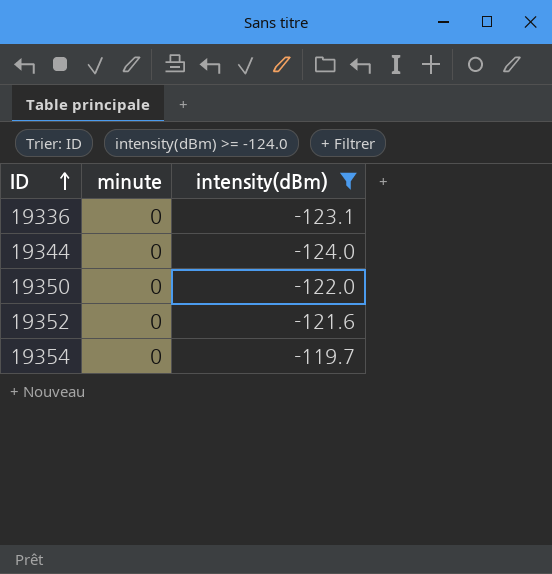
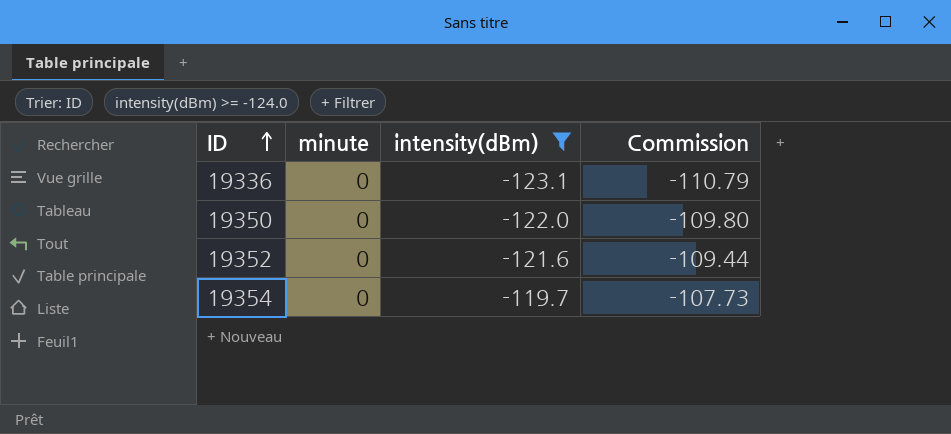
column Commission | formula: none -> [intensity(dBm)] * 0.9
row 19344: 0 | -124.0 -> none

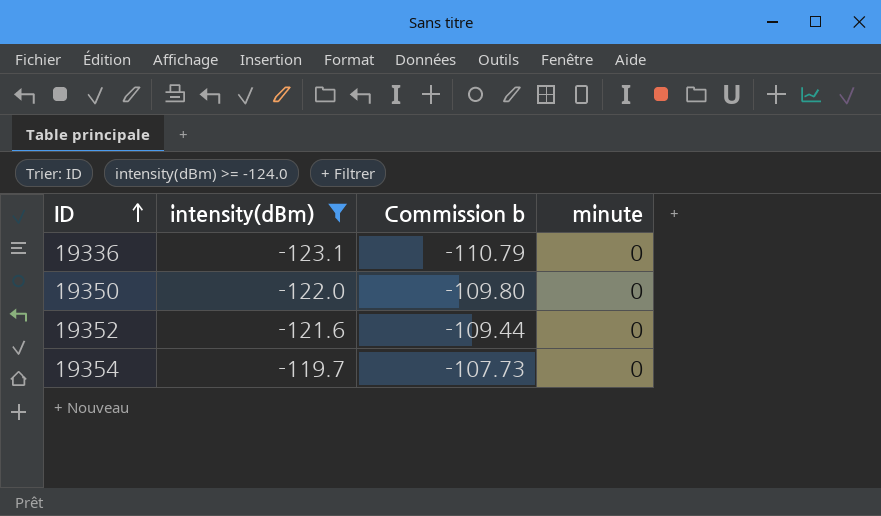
column name: Commission -> Commission b
column minute | position: 2 -> 4

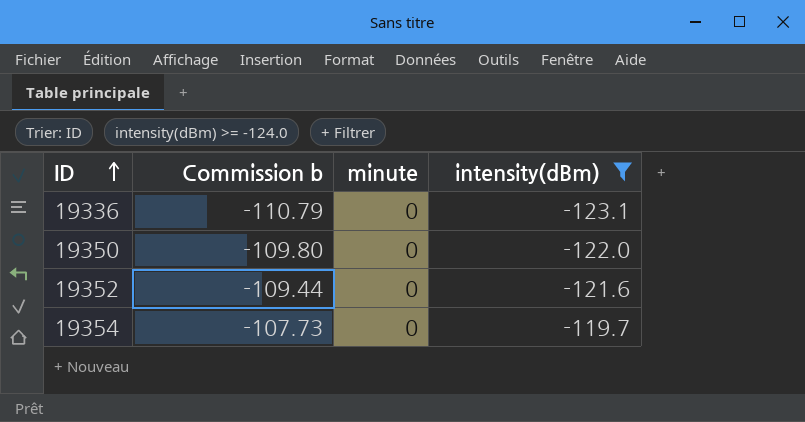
column intensity(dBm) | position: 2 -> 4

